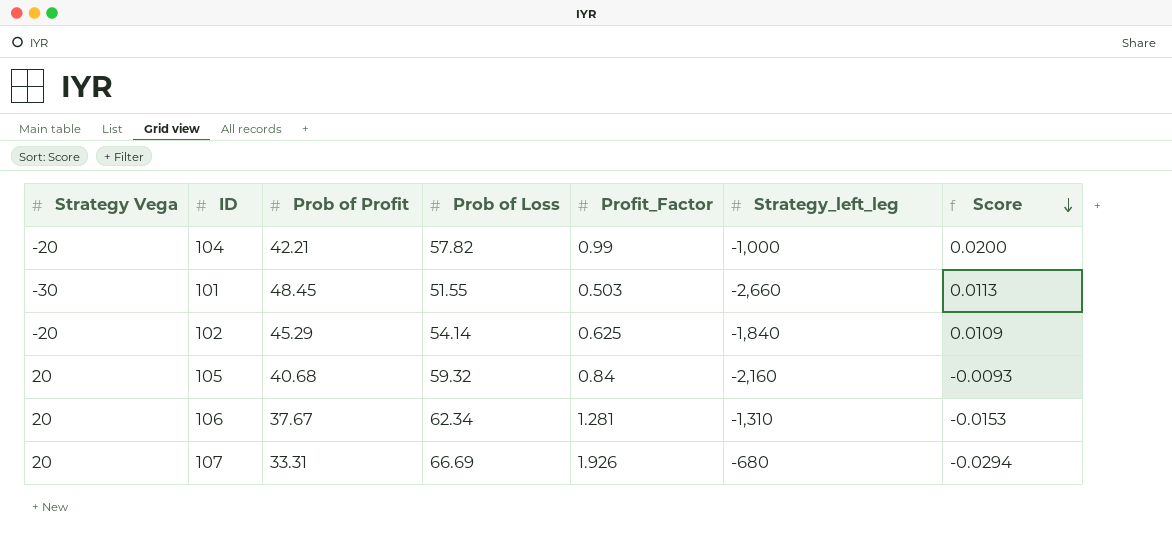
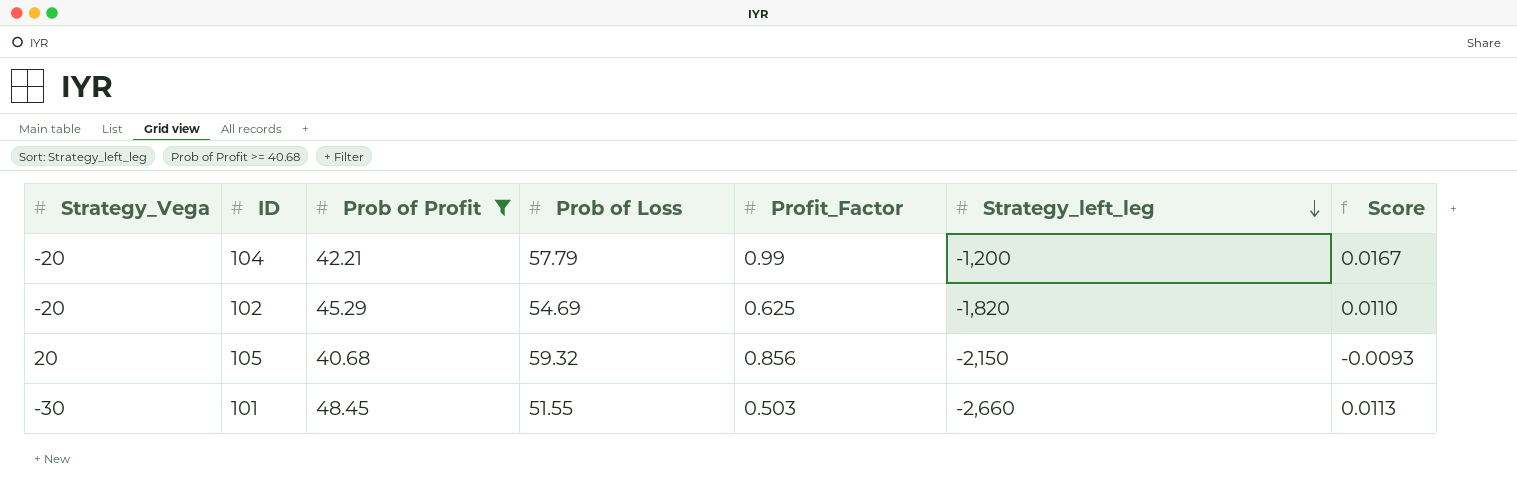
filter: none -> Prob of Profit >= 40.68
row order: Score descending -> Strategy_left_leg descending
column name: Strategy Vega -> Strategy_Vega
104 | Prob of Loss: 57.82 -> 57.79
104 | Strategy_left_leg: -1,000 -> -1,200
104 | Score: 0.0200 -> 0.0167
102 | Prob of Loss: 54.14 -> 54.69
102 | Strategy_left_leg: -1,840 -> -1,820
102 | Score: 0.0109 -> 0.0110
105 | Profit_Factor: 0.84 -> 0.856
105 | Strategy_left_leg: -2,160 -> -2,150

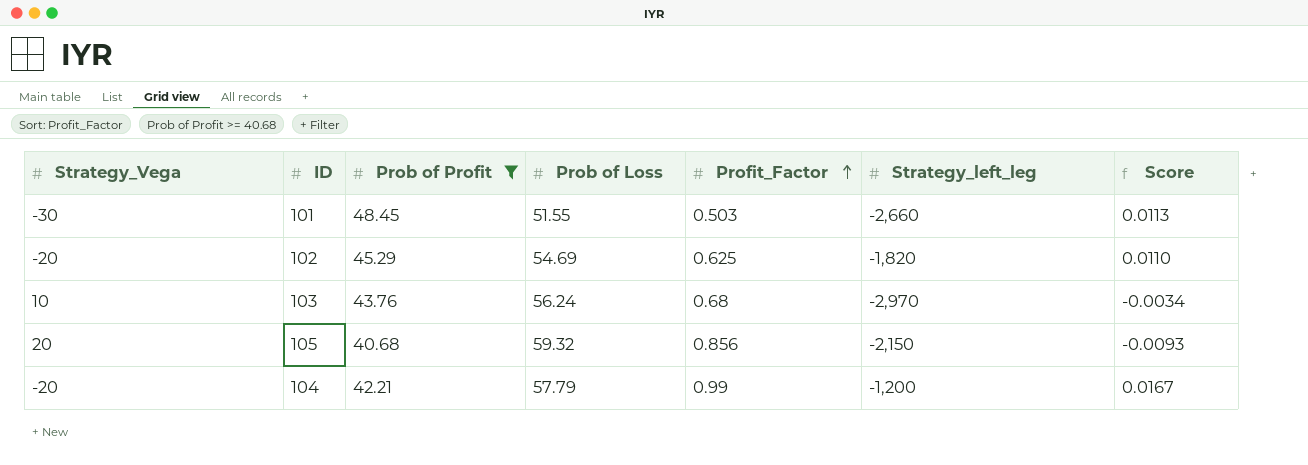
row order: Strategy_left_leg descending -> Profit_Factor ascending
row 103: none -> 10 | 43.76 | 56.24 | 0.68 | -2,970 | -0.0034

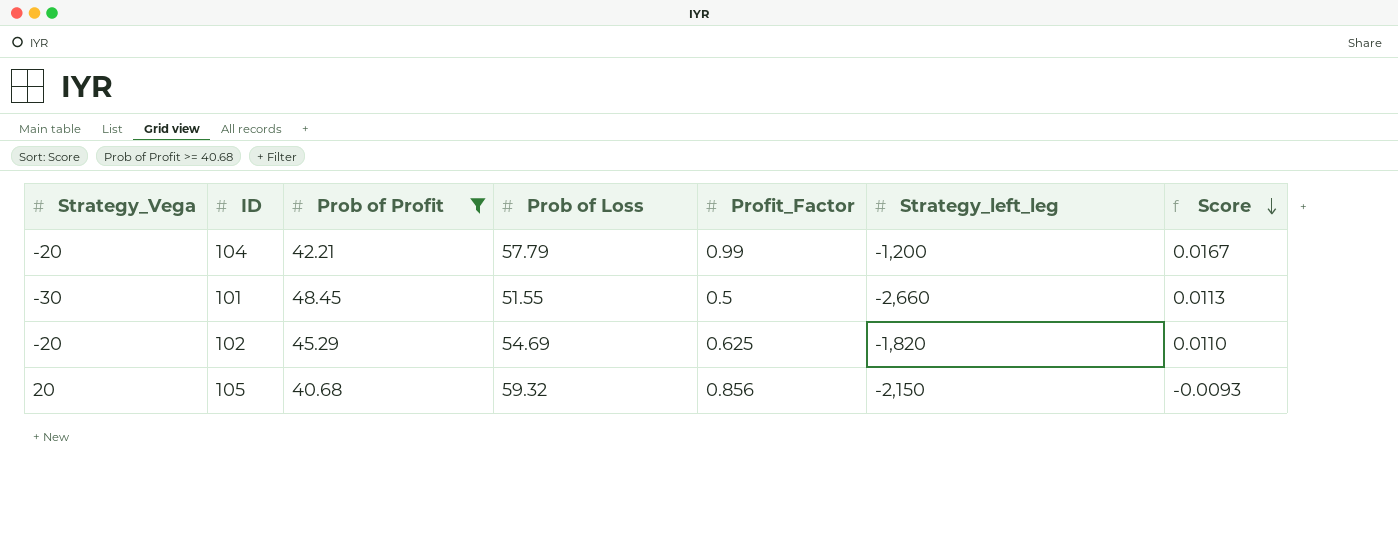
row order: Profit_Factor ascending -> Score descending
row 103: 10 | 43.76 | 56.24 | 0.68 | -2,970 | -0.0034 -> none
101 | Profit_Factor: 0.503 -> 0.5

